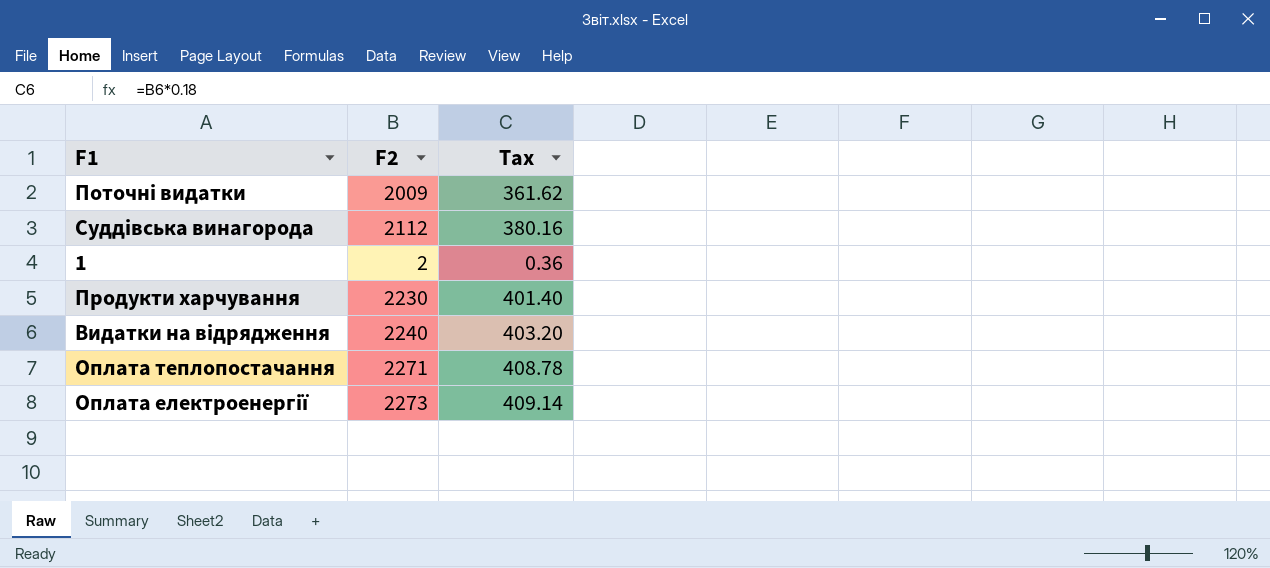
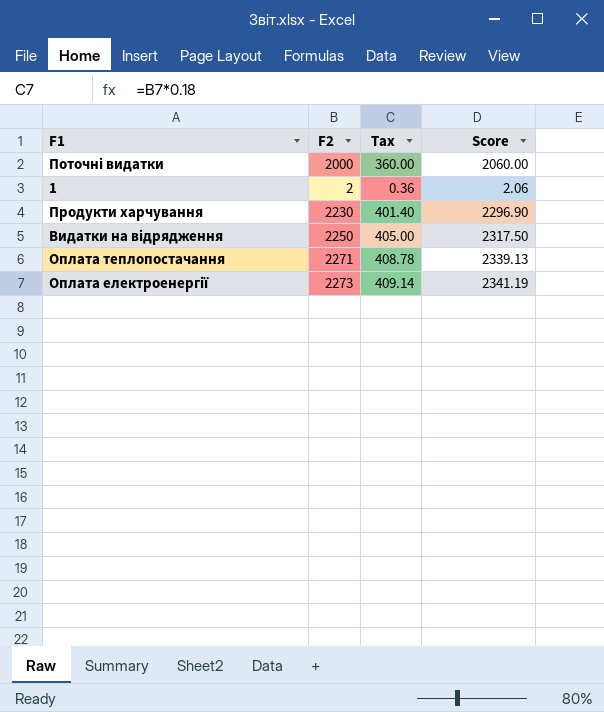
column Score | formula: none -> [F2] * 1.03
row Суддівська винагорода: 2112 | 380.16 -> none
Поточні видатки | F2: 2009 -> 2000
Поточні видатки | Tax: 361.62 -> 360.00
Видатки на відрядження | F2: 2240 -> 2250
Видатки на відрядження | Tax: 403.20 -> 405.00

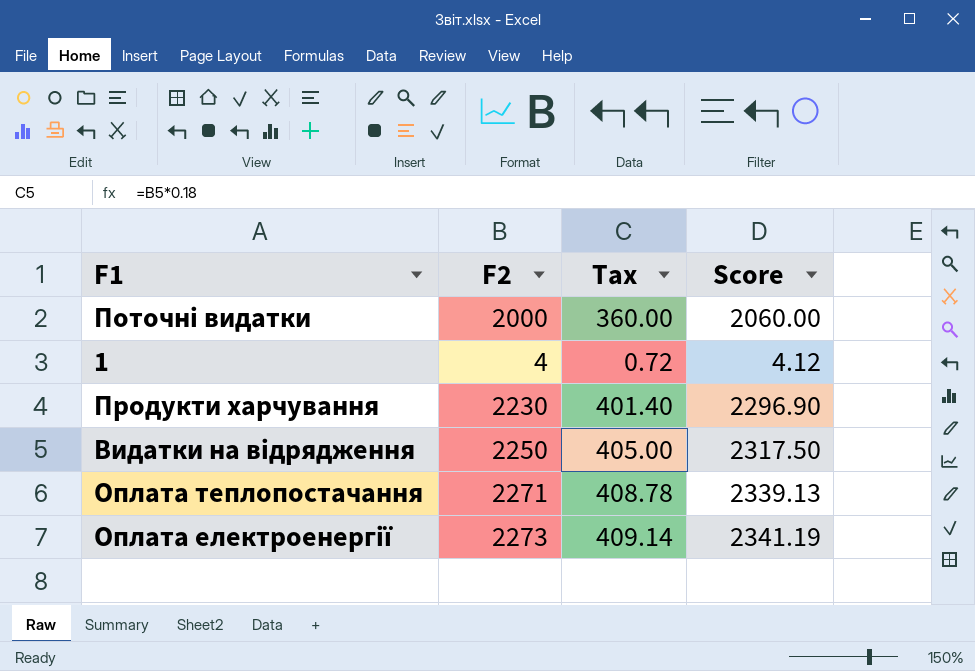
1 | F2: 2 -> 4
1 | Tax: 0.36 -> 0.72
1 | Score: 2.06 -> 4.12

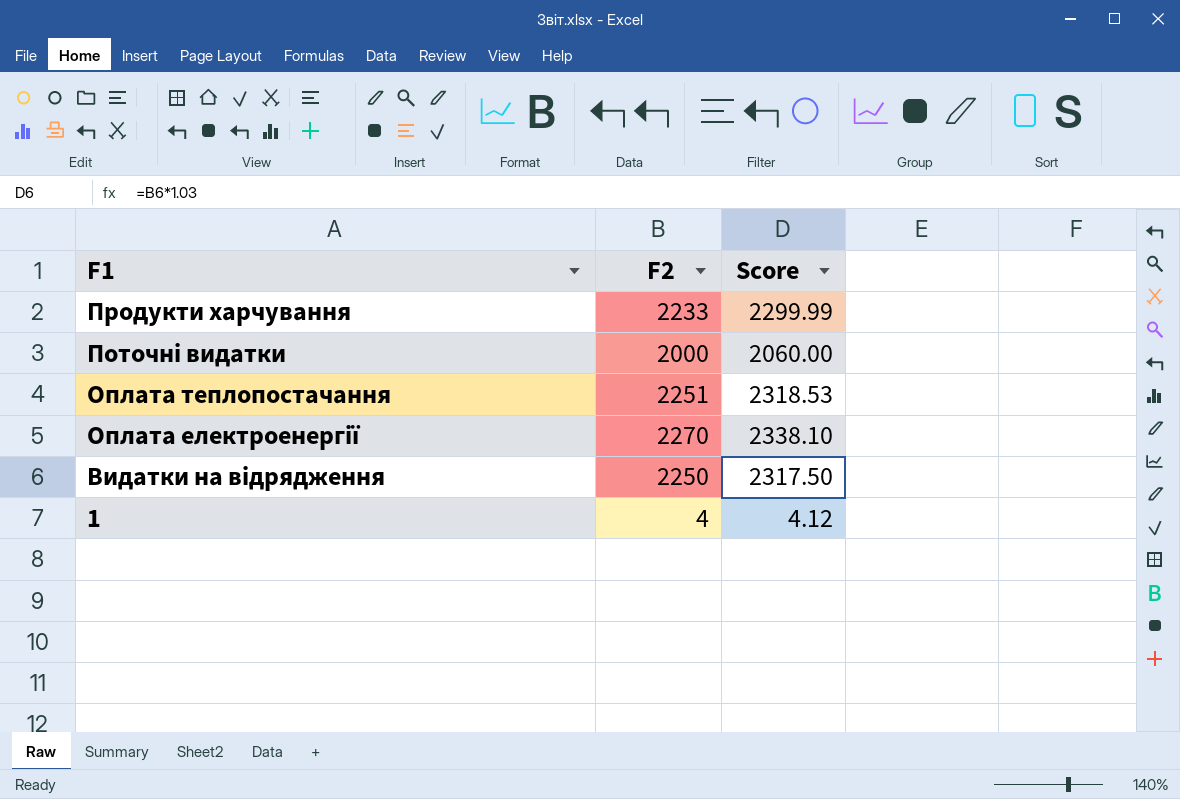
row order: none -> F1 descending
column Tax | formula: [F2] * 0.18 -> none
Продукти харчування | F2: 2230 -> 2233
Продукти харчування | Score: 2296.90 -> 2299.99
Оплата теплопостачання | F2: 2271 -> 2251
Оплата теплопостачання | Score: 2339.13 -> 2318.53
Оплата електроенергії | F2: 2273 -> 2270
Оплата електроенергії | Score: 2341.19 -> 2338.10

